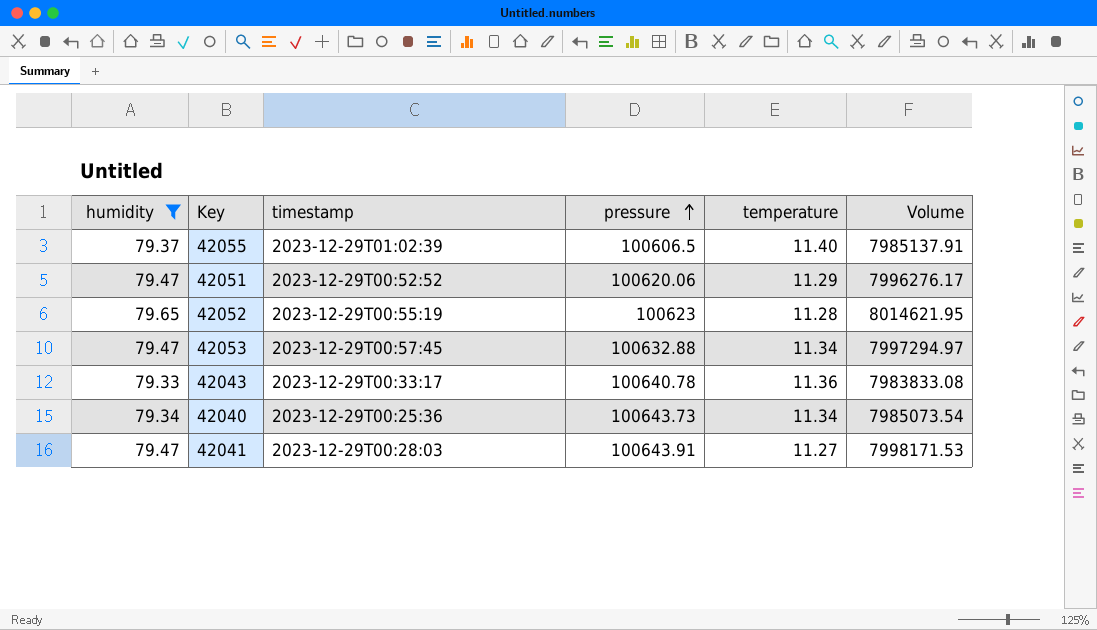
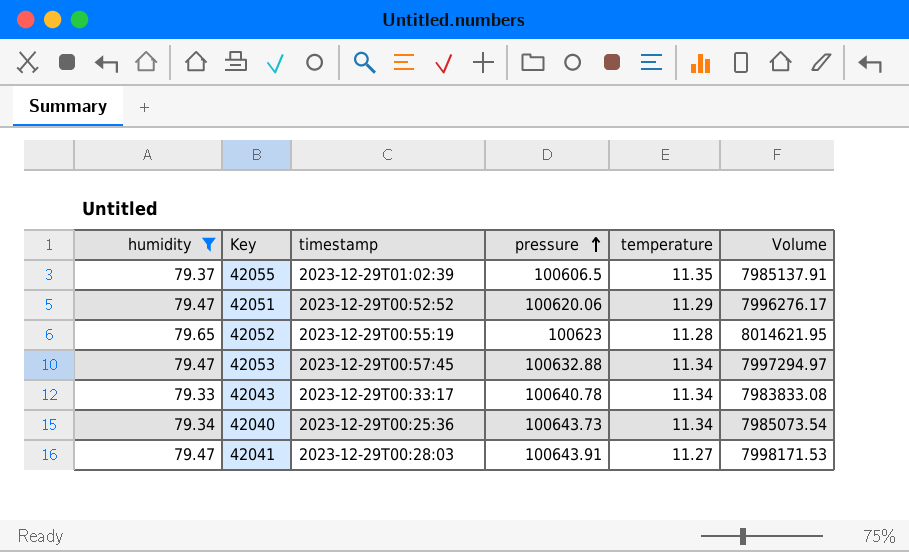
42055 | temperature: 11.40 -> 11.35
42043 | temperature: 11.36 -> 11.34

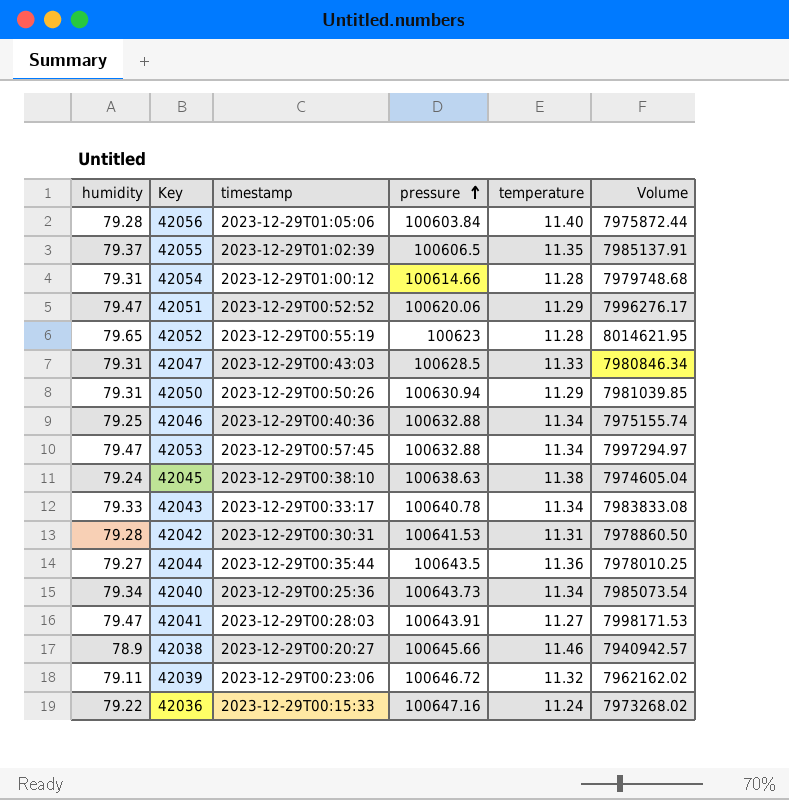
filter: humidity >= 79.33 -> none

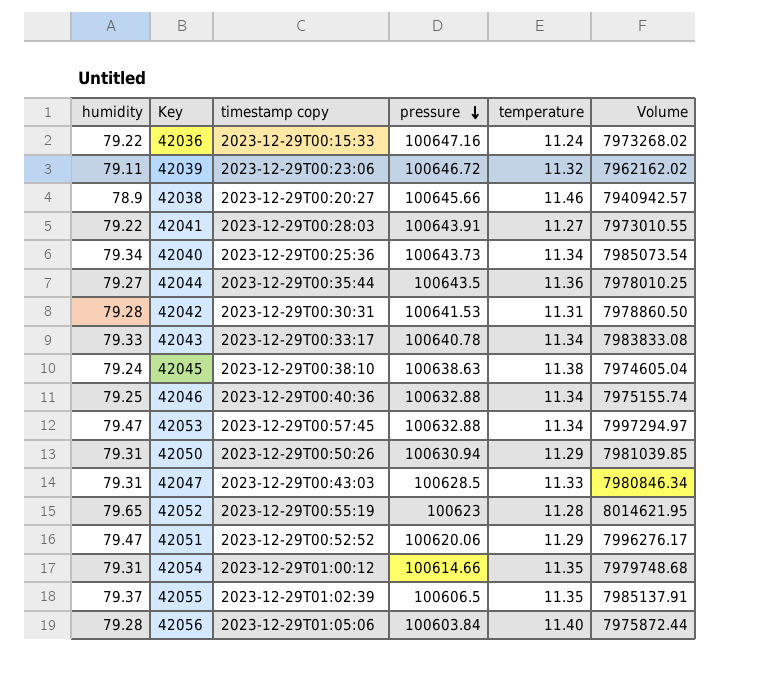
row order: pressure ascending -> pressure descending
column name: timestamp -> timestamp copy
42041 | humidity: 79.47 -> 79.22
42041 | Volume: 7998171.53 -> 7973010.55
42054 | temperature: 11.28 -> 11.35

